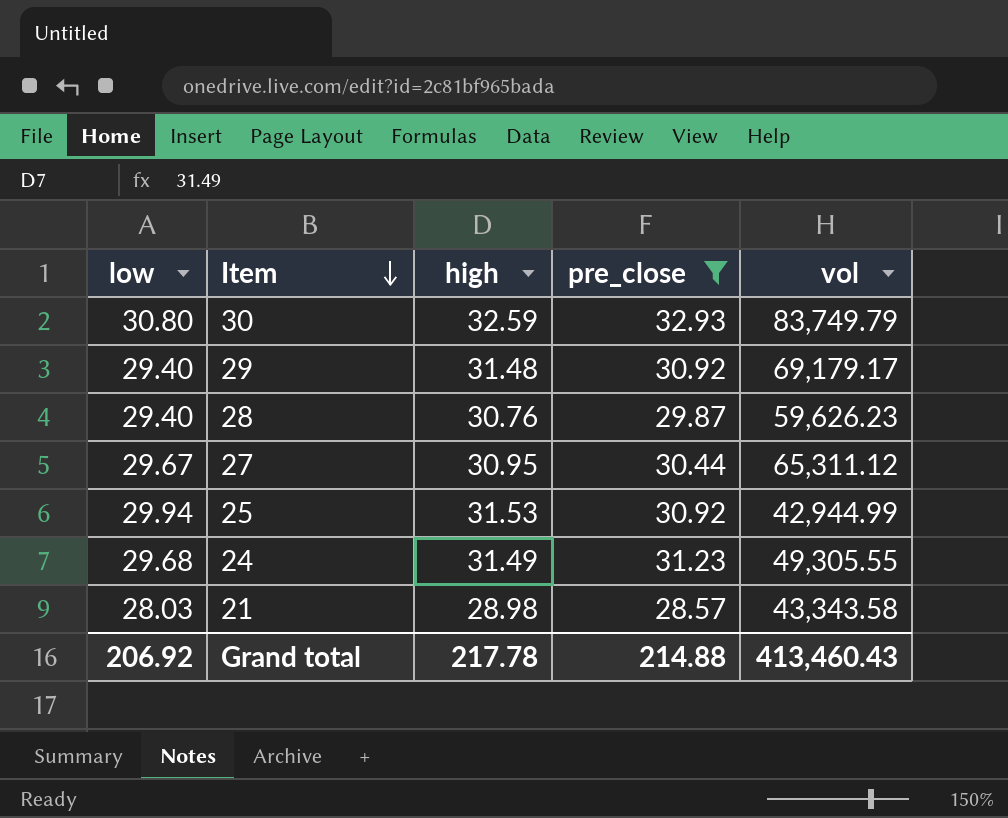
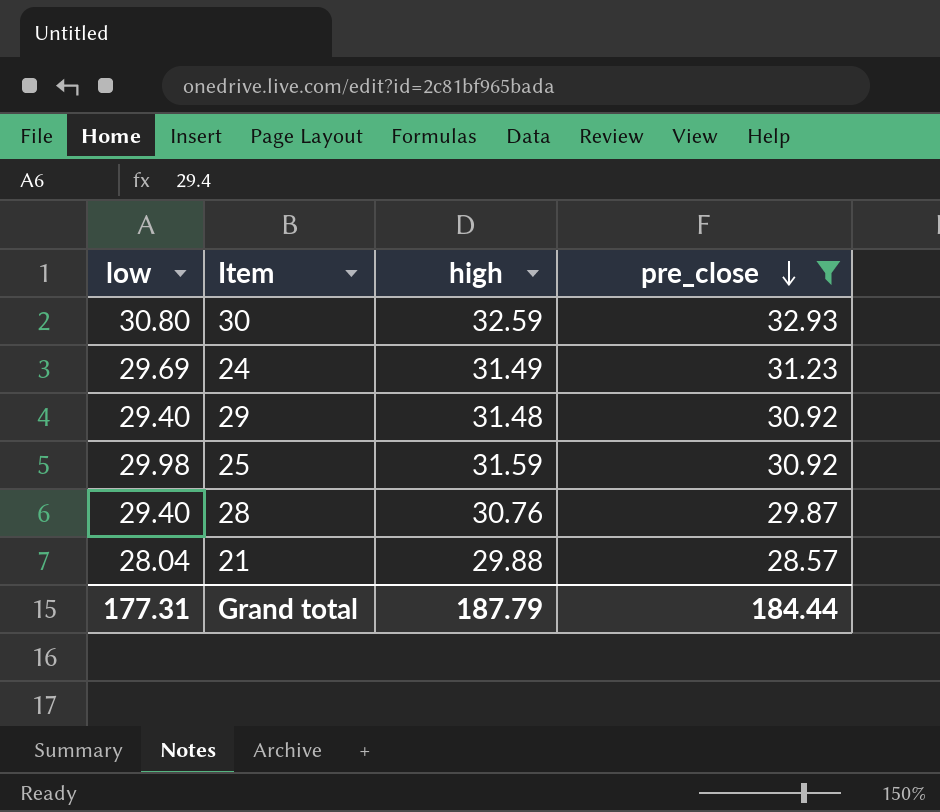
row order: Item descending -> pre_close descending
column vol | position: 5 -> none
row 27: 29.67 | 30.95 | 30.44 | 65,311.12 -> none
24 | low: 29.68 -> 29.69
25 | low: 29.94 -> 29.98
25 | high: 31.53 -> 31.59
21 | low: 28.03 -> 28.04
21 | high: 28.98 -> 29.88
Grand total | low: 206.92 -> 177.31
Grand total | high: 217.78 -> 187.79
Grand total | pre_close: 214.88 -> 184.44

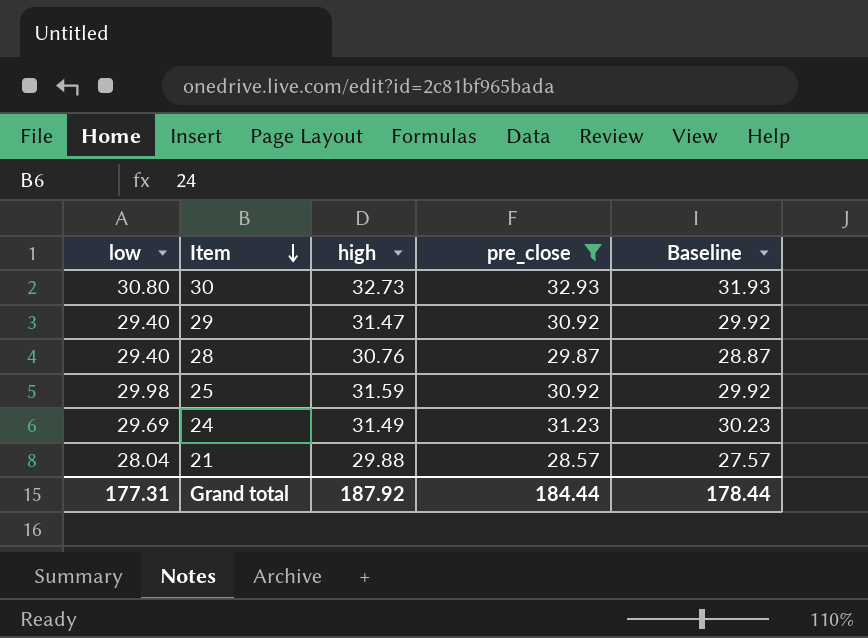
row order: pre_close descending -> Item descending
column Baseline | formula: none -> [pre_close] - 1
30 | high: 32.59 -> 32.73
29 | high: 31.48 -> 31.47
Grand total | high: 187.79 -> 187.92

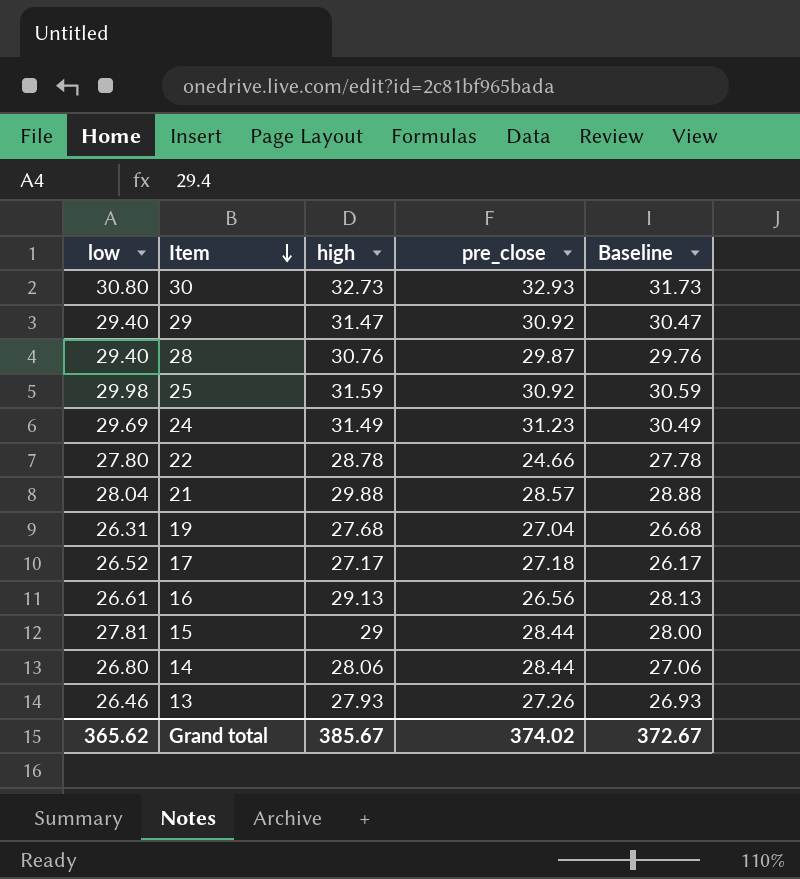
filter: pre_close >= 28.57 -> none
column Baseline | formula: [pre_close] - 1 -> [high] - 1
Grand total | low: 177.31 -> 365.62
Grand total | high: 187.92 -> 385.67
Grand total | pre_close: 184.44 -> 374.02
Grand total | Baseline: 178.44 -> 372.67

